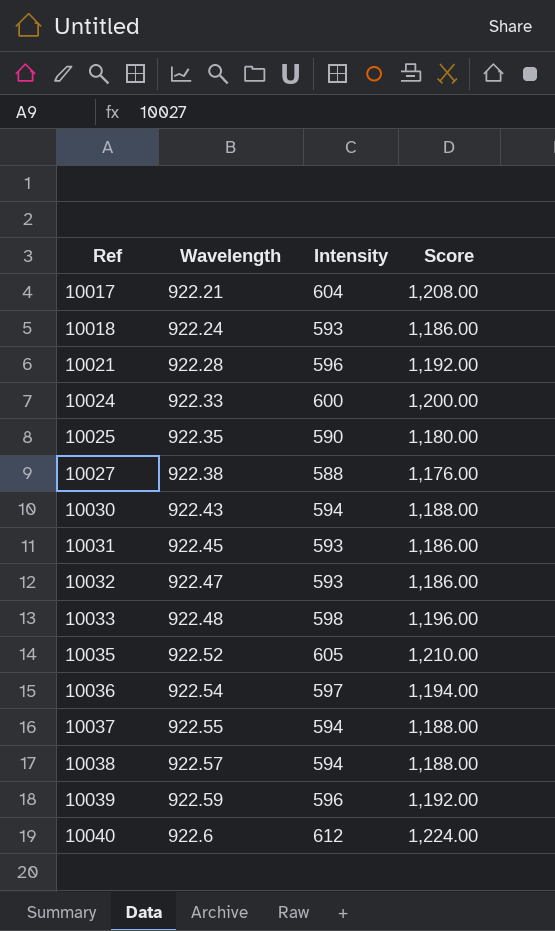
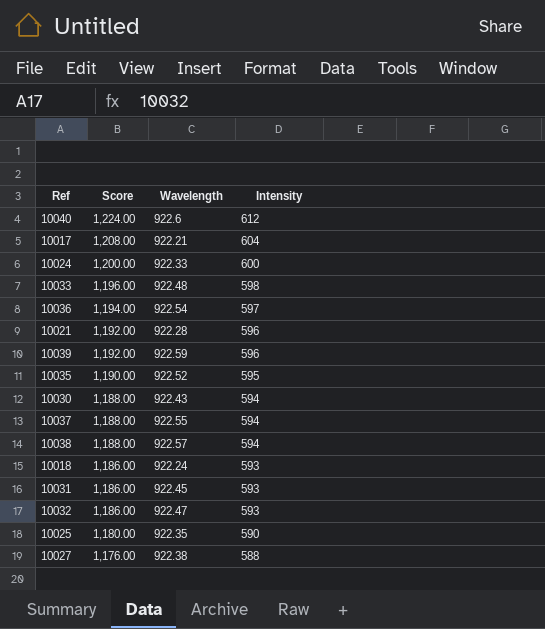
row order: Ref ascending -> Score descending
column Score | position: 4 -> 2
10035 | Score: 1,210.00 -> 1,190.00
10035 | Intensity: 605 -> 595

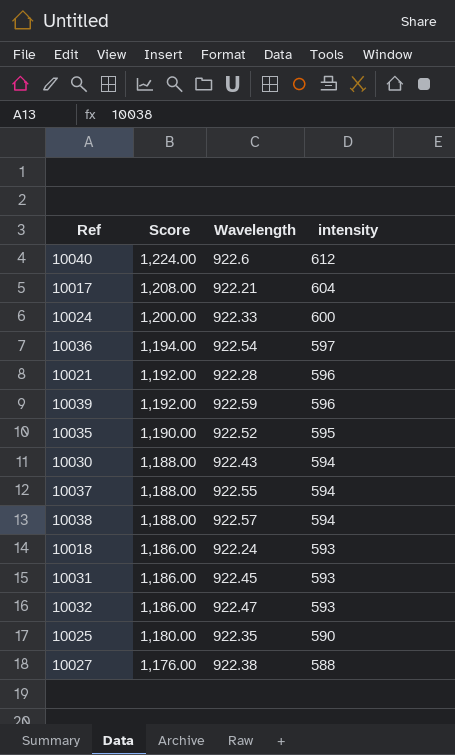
column name: Intensity -> intensity
row 10033: 1,196.00 | 922.48 | 598 -> none

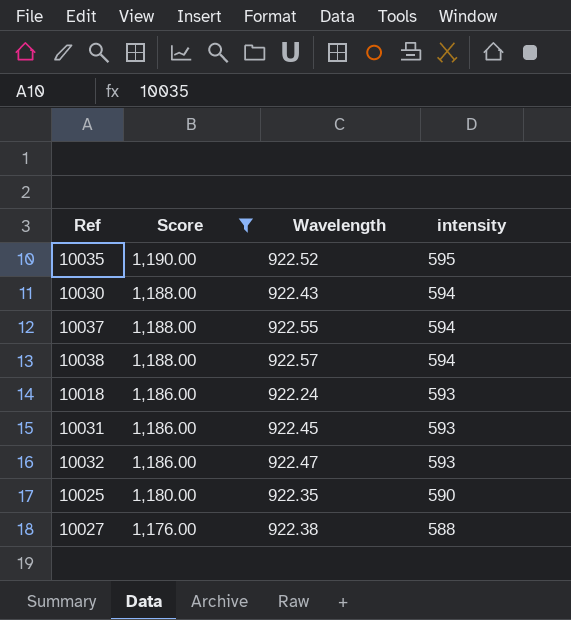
filter: none -> Score <= 1,190.00

